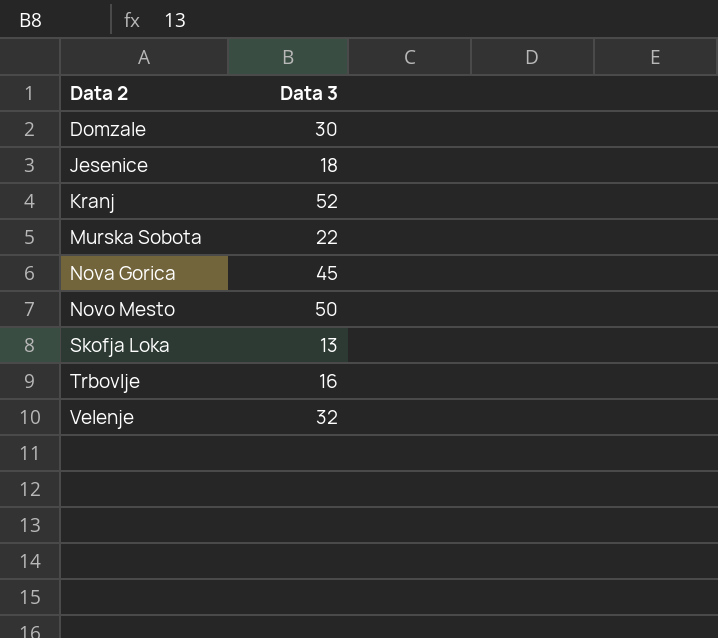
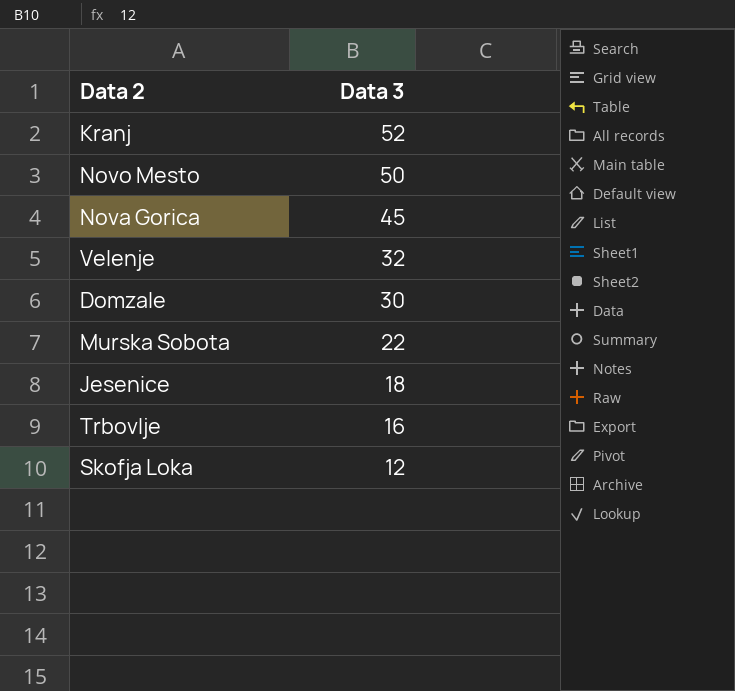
row order: Data 2 ascending -> Data 3 descending
Skofja Loka | Data 3: 13 -> 12

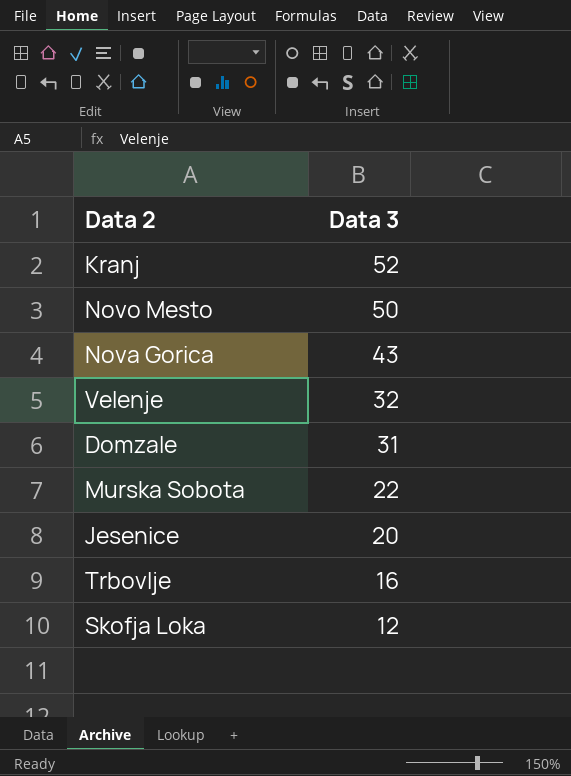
Nova Gorica | Data 3: 45 -> 43
Domzale | Data 3: 30 -> 31
Jesenice | Data 3: 18 -> 20

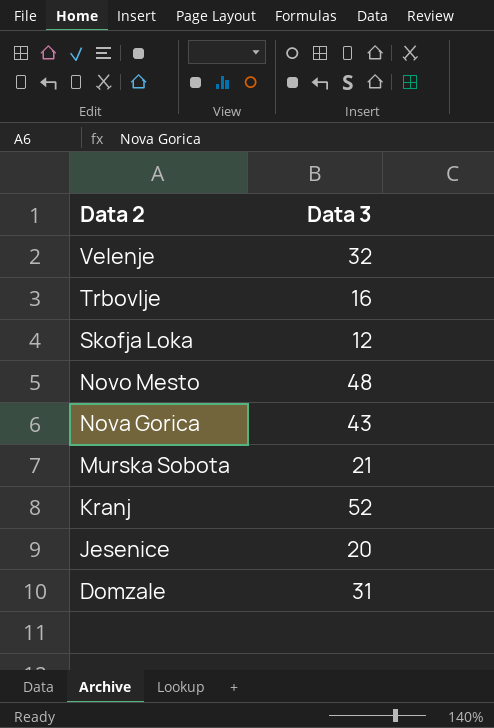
row order: Data 3 descending -> Data 2 descending
Novo Mesto | Data 3: 50 -> 48
Murska Sobota | Data 3: 22 -> 21

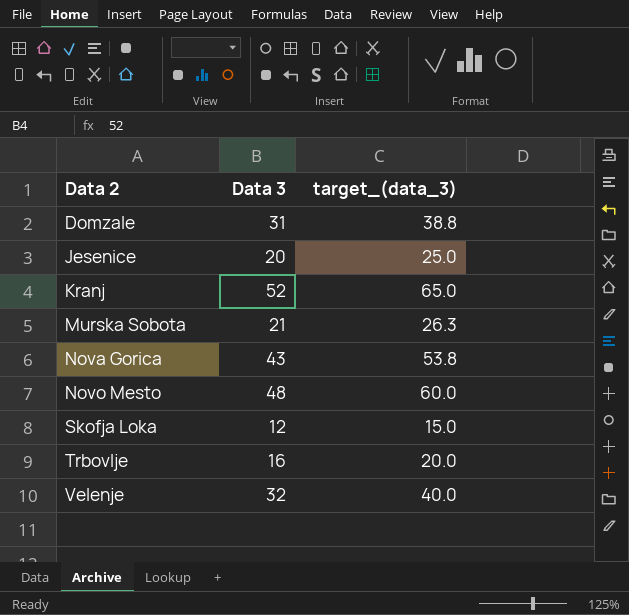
row order: Data 2 descending -> Data 2 ascending
column target_(data_3) | formula: none -> [Data 3] * 1.25

